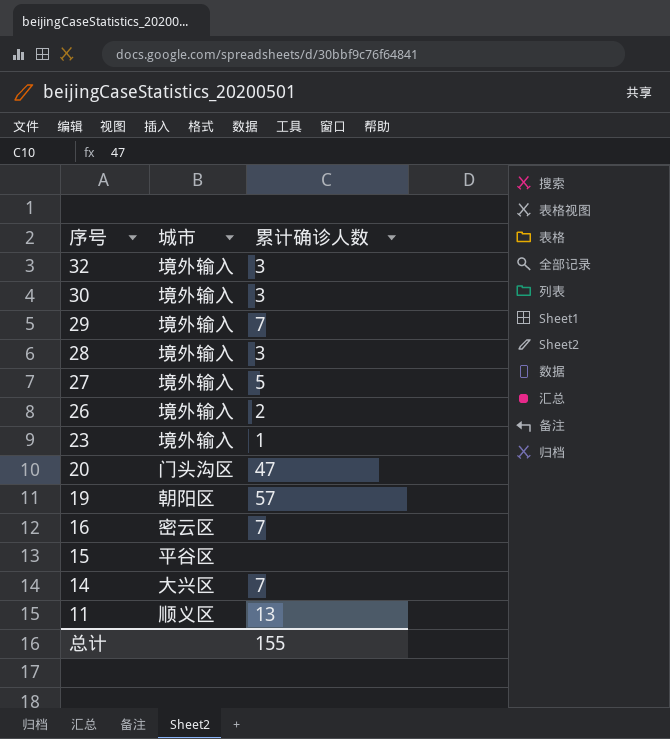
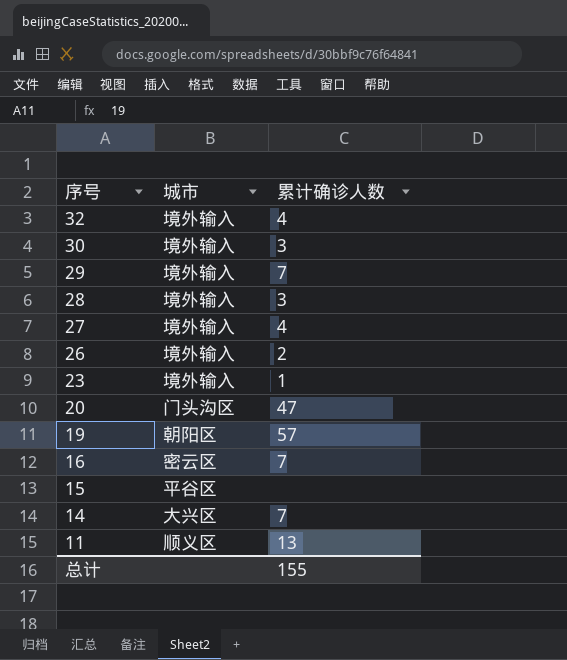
32 | 累计确诊人数: 3 -> 4
27 | 累计确诊人数: 5 -> 4

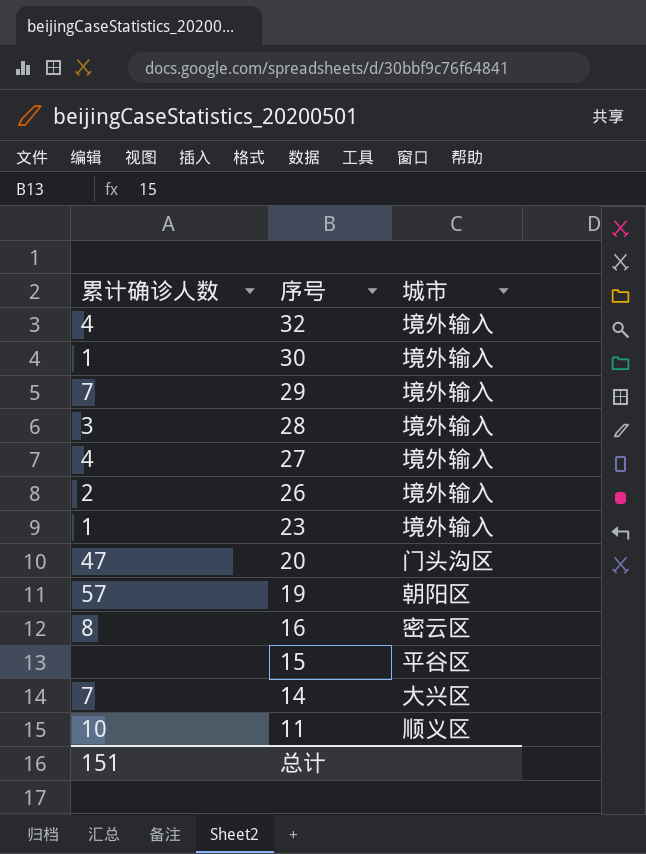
column 累计确诊人数 | position: 3 -> 1
30 | 累计确诊人数: 3 -> 1
16 | 累计确诊人数: 7 -> 8
11 | 累计确诊人数: 13 -> 10
总计 | 累计确诊人数: 155 -> 151

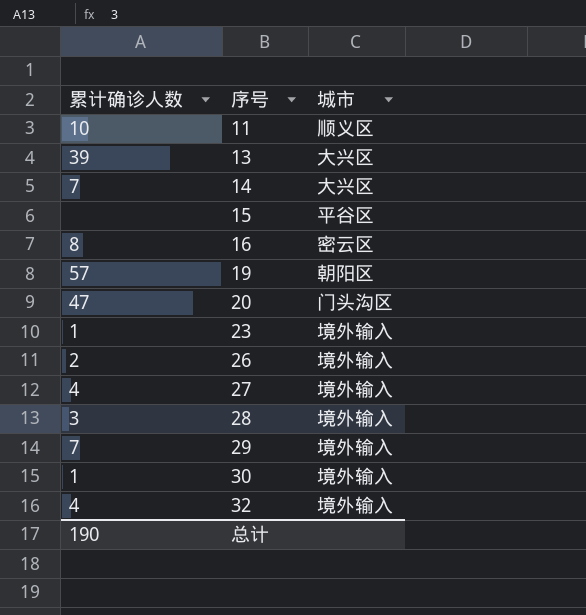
row order: 序号 descending -> 序号 ascending
row 13: none -> 39 | 大兴区
总计 | 累计确诊人数: 151 -> 190

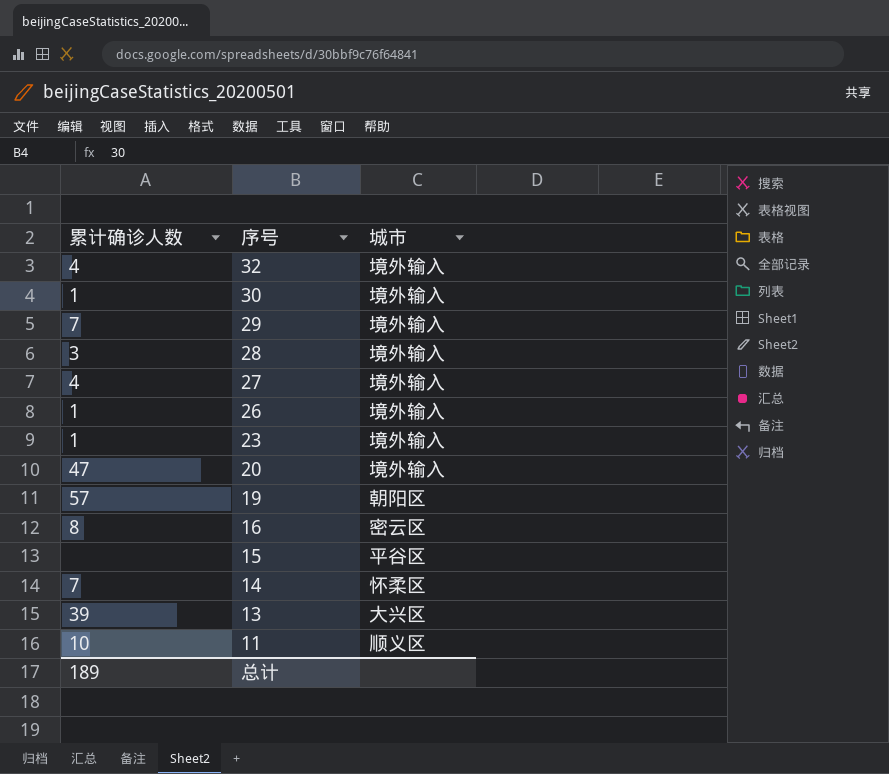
row order: 序号 ascending -> 序号 descending
26 | 累计确诊人数: 2 -> 1
20 | 城市: 门头沟区 -> 境外输入
14 | 城市: 大兴区 -> 怀柔区
总计 | 累计确诊人数: 190 -> 189

